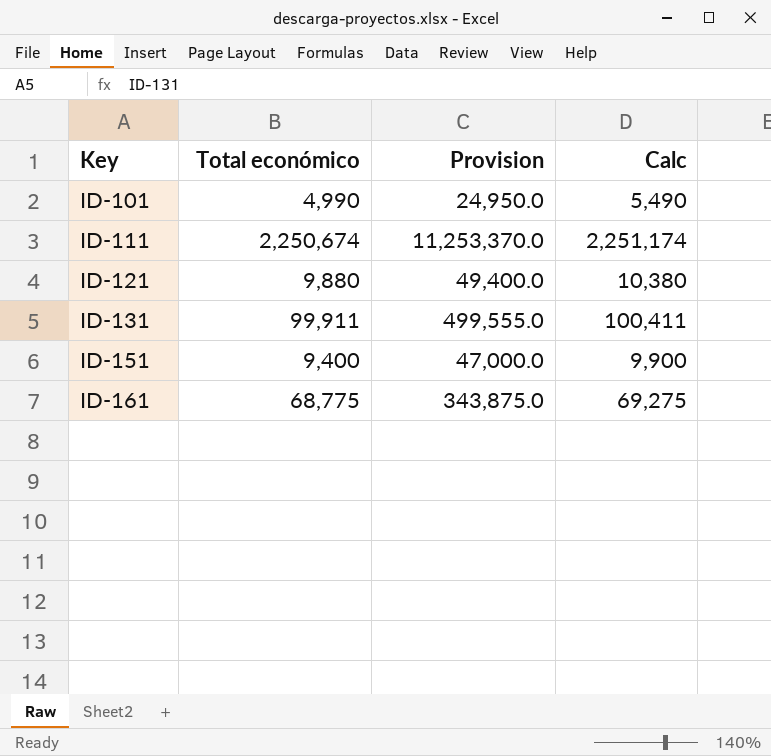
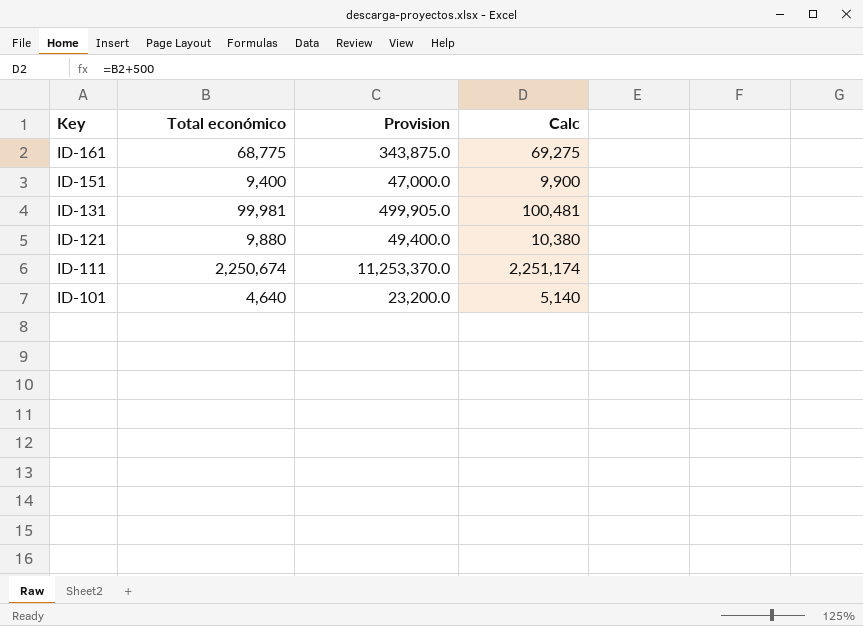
row order: Key ascending -> Key descending
ID-131 | Total económico: 99,911 -> 99,981
ID-131 | Provision: 499,555.0 -> 499,905.0
ID-131 | Calc: 100,411 -> 100,481
ID-101 | Total económico: 4,990 -> 4,640
ID-101 | Provision: 24,950.0 -> 23,200.0
ID-101 | Calc: 5,490 -> 5,140

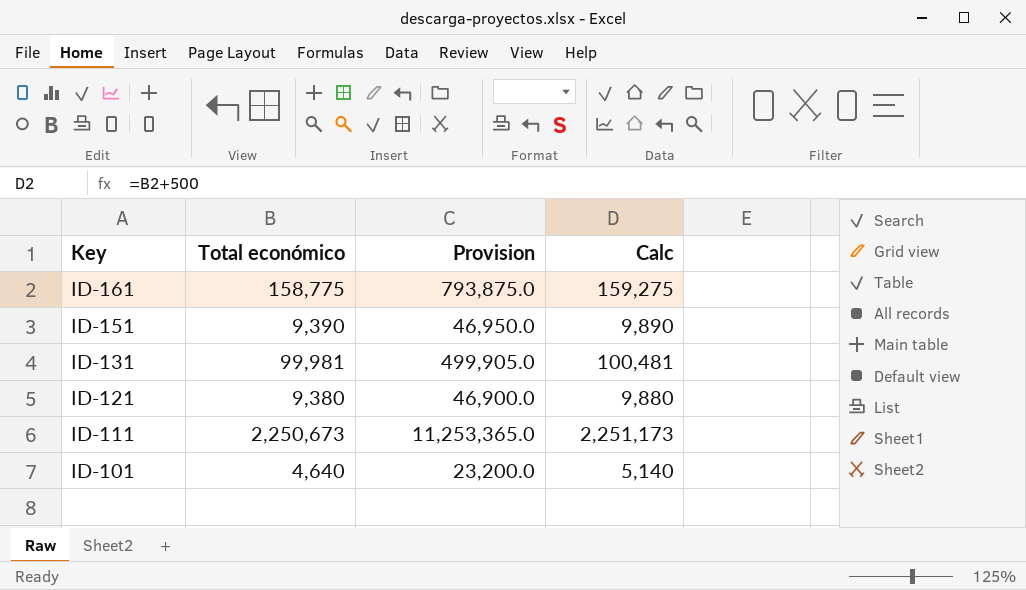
ID-161 | Total económico: 68,775 -> 158,775
ID-161 | Provision: 343,875.0 -> 793,875.0
ID-161 | Calc: 69,275 -> 159,275
ID-151 | Total económico: 9,400 -> 9,390
ID-151 | Provision: 47,000.0 -> 46,950.0
ID-151 | Calc: 9,900 -> 9,890
ID-121 | Total económico: 9,880 -> 9,380
ID-121 | Provision: 49,400.0 -> 46,900.0
ID-121 | Calc: 10,380 -> 9,880
ID-111 | Total económico: 2,250,674 -> 2,250,673
ID-111 | Provision: 11,253,370.0 -> 11,253,365.0
ID-111 | Calc: 2,251,174 -> 2,251,173

